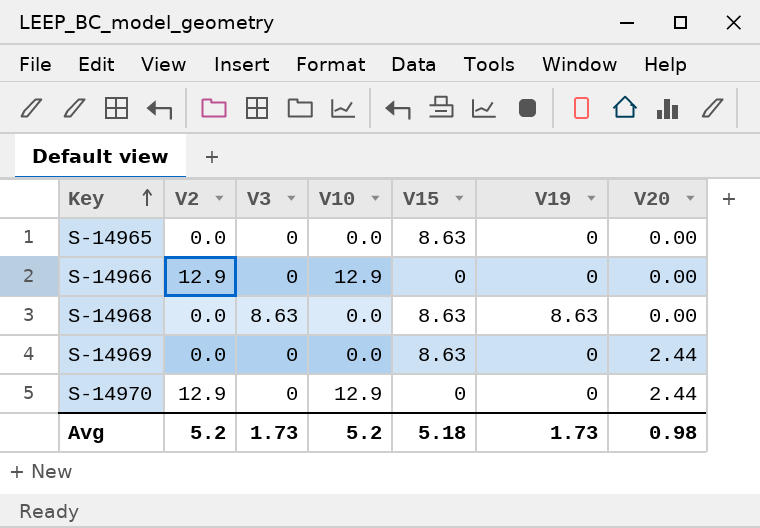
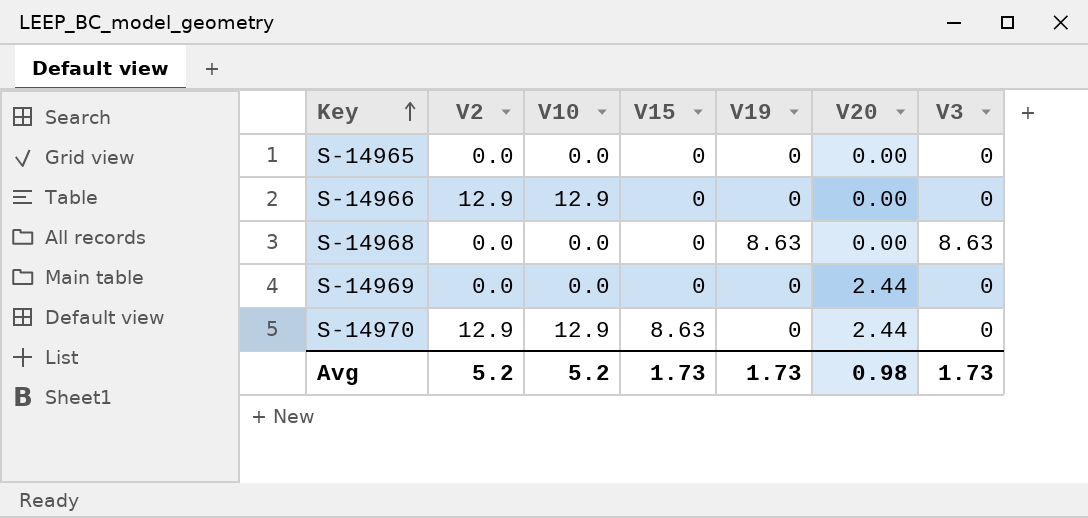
column V3 | position: 3 -> 7
S-14965 | V15: 8.63 -> 0
S-14968 | V15: 8.63 -> 0
S-14969 | V15: 8.63 -> 0
S-14970 | V15: 0 -> 8.63
Avg | V15: 5.18 -> 1.73

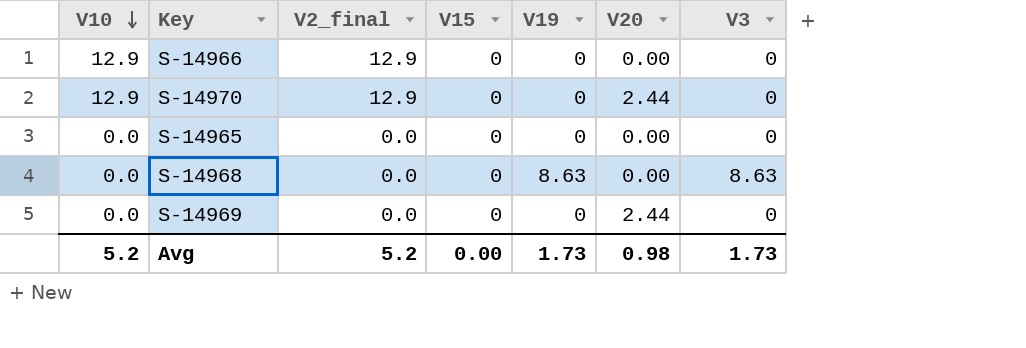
row order: Key ascending -> V10 descending
column V10 | position: 3 -> 1
column name: V2 -> V2_final
S-14970 | V15: 8.63 -> 0
Avg | V15: 1.73 -> 0.00

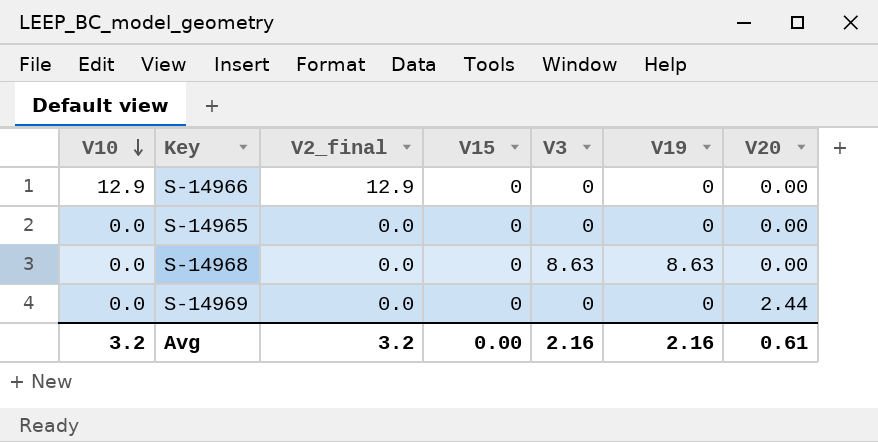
column V3 | position: 7 -> 5
row S-14970: 12.9 | 12.9 | 0 | 0 | 2.44 | 0 -> none
Avg | V10: 5.2 -> 3.2
Avg | V2_final: 5.2 -> 3.2
Avg | V3: 1.73 -> 2.16
Avg | V19: 1.73 -> 2.16
Avg | V20: 0.98 -> 0.61

